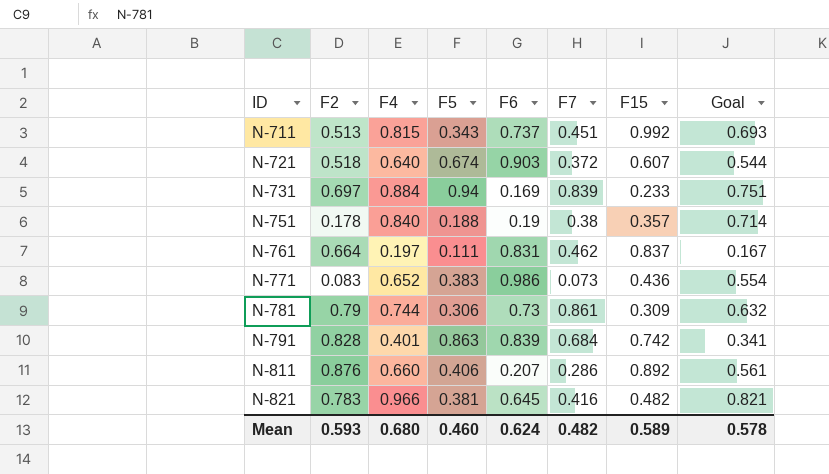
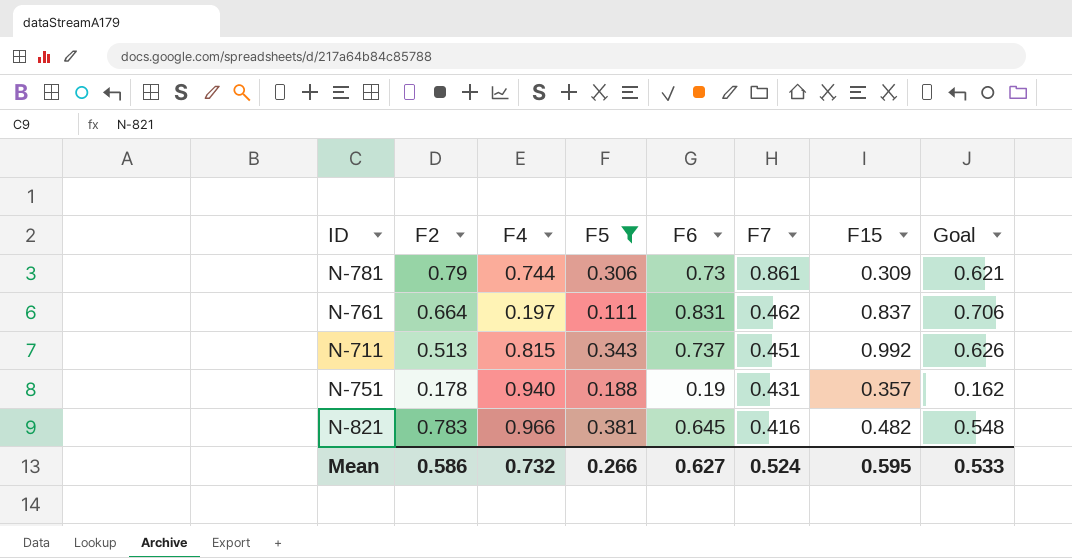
filter: none -> F5 <= 0.381
row order: ID ascending -> F7 descending
column Goal | formula: [F4] * 0.85 -> [F6] * 0.85
N-751 | F4: 0.840 -> 0.940
N-751 | F7: 0.38 -> 0.431
Mean | F2: 0.593 -> 0.586
Mean | F4: 0.680 -> 0.732
Mean | F5: 0.460 -> 0.266
Mean | F6: 0.624 -> 0.627
Mean | F7: 0.482 -> 0.524
Mean | F15: 0.589 -> 0.595
Mean | Goal: 0.578 -> 0.533

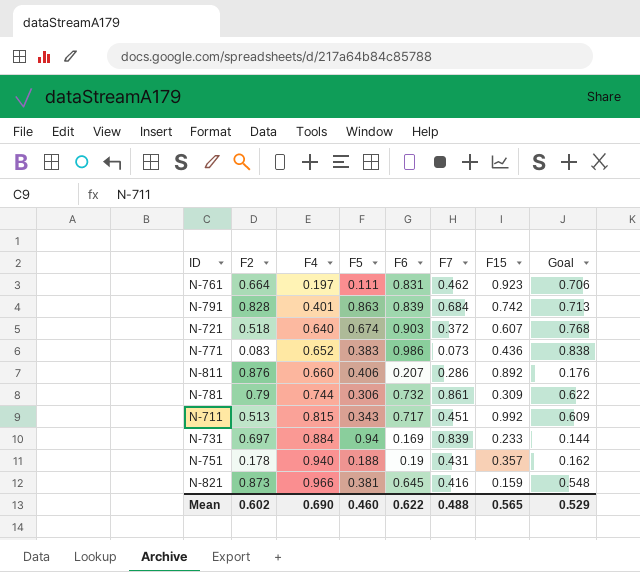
filter: F5 <= 0.381 -> none
row order: F7 descending -> F4 ascending
N-761 | F15: 0.837 -> 0.923
N-781 | F6: 0.73 -> 0.732
N-781 | Goal: 0.621 -> 0.622
N-711 | F6: 0.737 -> 0.717
N-711 | Goal: 0.626 -> 0.609
N-821 | F2: 0.783 -> 0.873
N-821 | F15: 0.482 -> 0.159
Mean | F2: 0.586 -> 0.602
Mean | F4: 0.732 -> 0.690
Mean | F5: 0.266 -> 0.460
Mean | F6: 0.627 -> 0.622
Mean | F7: 0.524 -> 0.488
Mean | F15: 0.595 -> 0.565
Mean | Goal: 0.533 -> 0.529

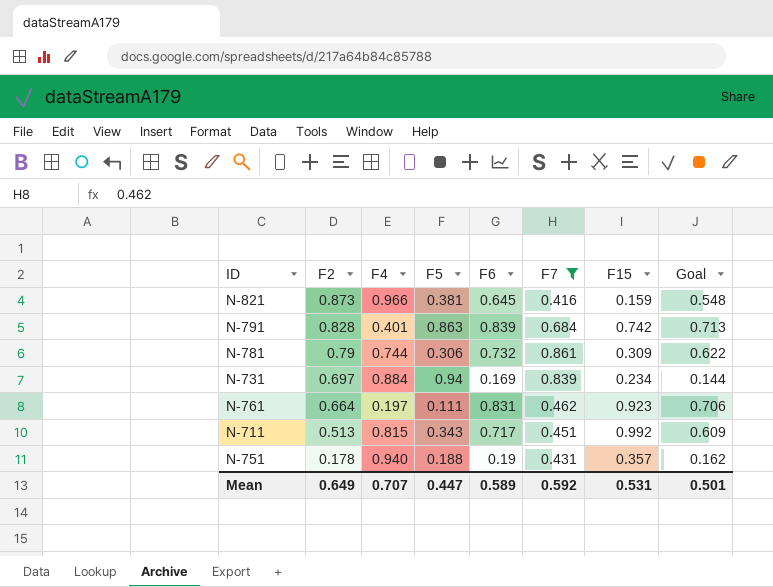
filter: none -> F7 >= 0.416
row order: F4 ascending -> F2 descending
N-731 | F15: 0.233 -> 0.234
Mean | F2: 0.602 -> 0.649
Mean | F4: 0.690 -> 0.707
Mean | F5: 0.460 -> 0.447
Mean | F6: 0.622 -> 0.589
Mean | F7: 0.488 -> 0.592
Mean | F15: 0.565 -> 0.531
Mean | Goal: 0.529 -> 0.501

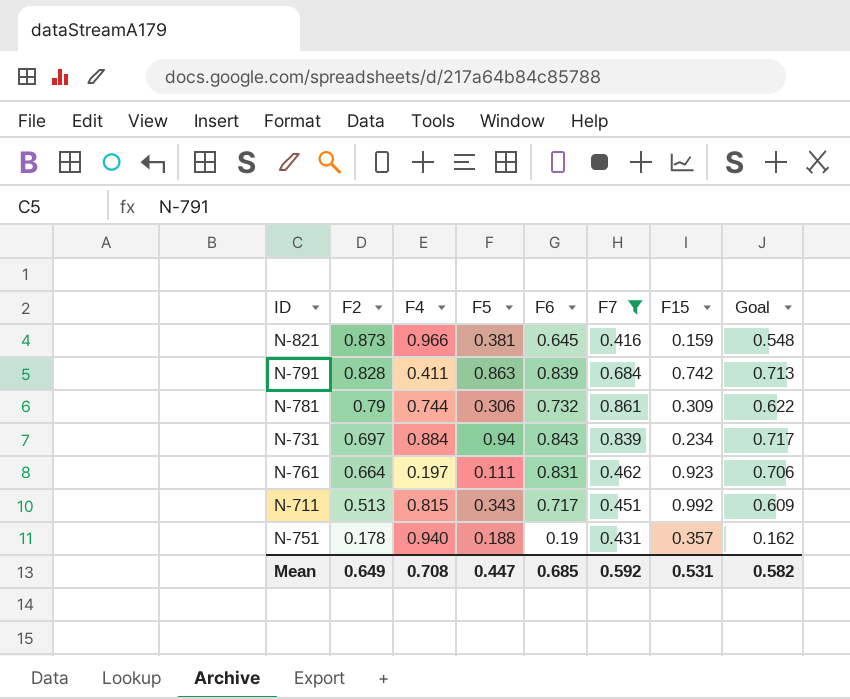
N-791 | F4: 0.401 -> 0.411
N-731 | F6: 0.169 -> 0.843
N-731 | Goal: 0.144 -> 0.717
Mean | F4: 0.707 -> 0.708
Mean | F6: 0.589 -> 0.685
Mean | Goal: 0.501 -> 0.582

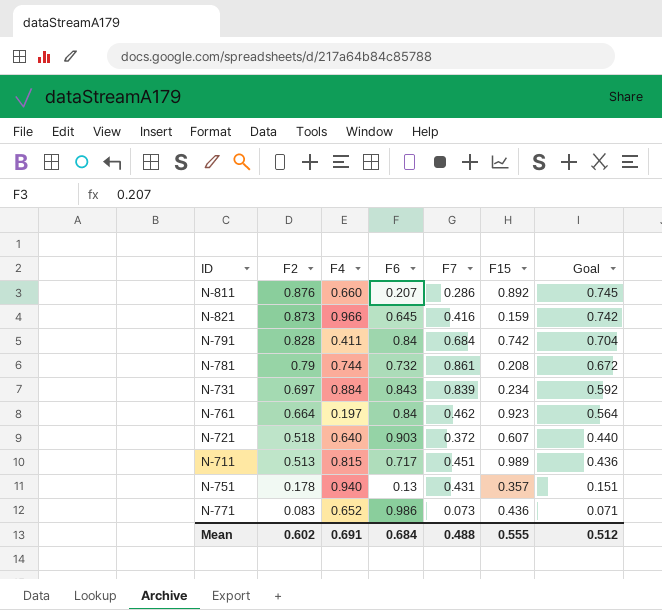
filter: F7 >= 0.416 -> none
column F5 | position: 4 -> none
column Goal | formula: [F6] * 0.85 -> [F2] * 0.85
N-791 | F6: 0.839 -> 0.84
N-781 | F15: 0.309 -> 0.208
N-761 | F6: 0.831 -> 0.84
N-711 | F15: 0.992 -> 0.989
N-751 | F6: 0.19 -> 0.13
Mean | F2: 0.649 -> 0.602
Mean | F4: 0.708 -> 0.691
Mean | F6: 0.685 -> 0.684
Mean | F7: 0.592 -> 0.488
Mean | F15: 0.531 -> 0.555
Mean | Goal: 0.582 -> 0.512

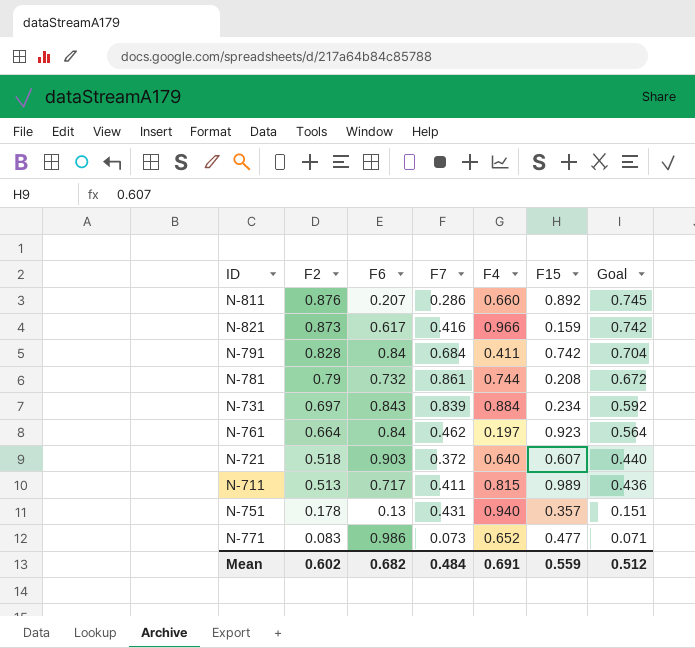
column F4 | position: 3 -> 5
N-821 | F6: 0.645 -> 0.617
N-711 | F7: 0.451 -> 0.411
N-771 | F15: 0.436 -> 0.477
Mean | F6: 0.684 -> 0.682
Mean | F7: 0.488 -> 0.484
Mean | F15: 0.555 -> 0.559

